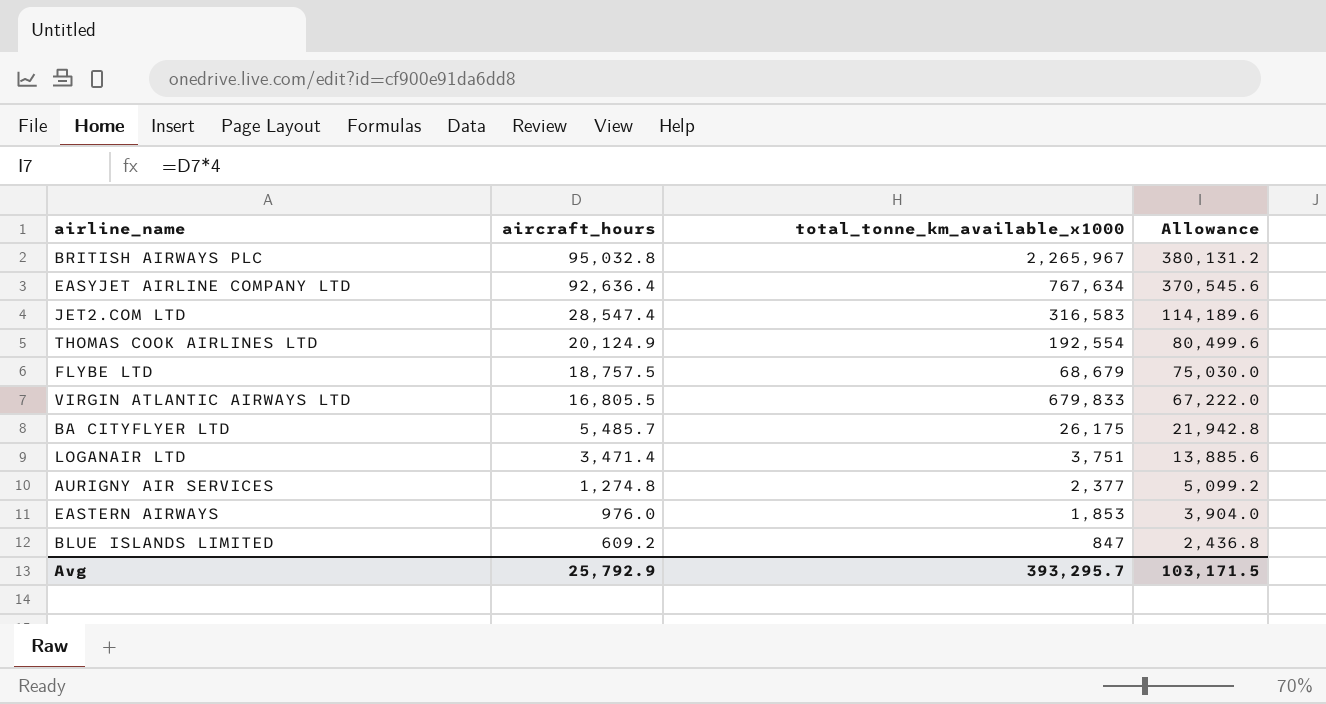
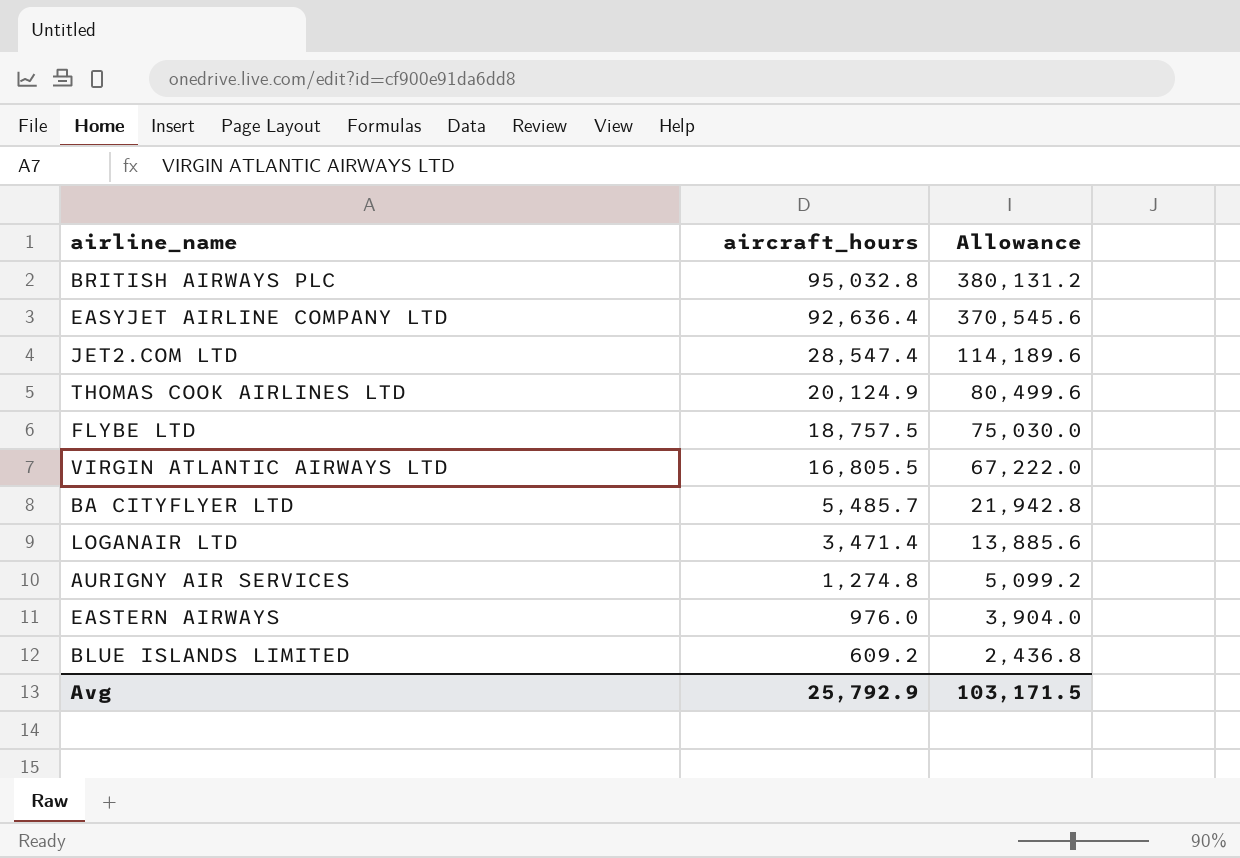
column total_tonne_km_available_x1000 | position: 3 -> none

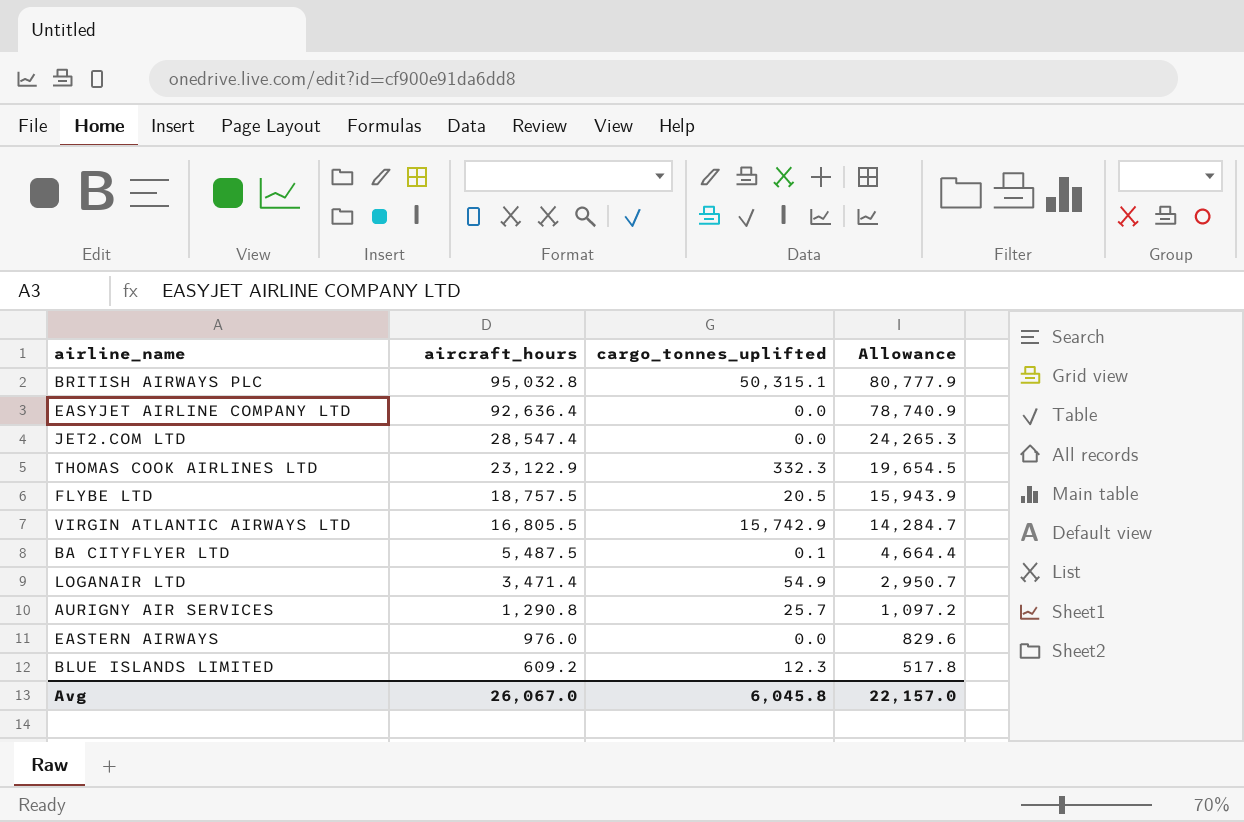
column cargo_tonnes_uplifted | position: none -> 3
column Allowance | formula: [aircraft_hours] * 4 -> [aircraft_hours] * 0.85
THOMAS COOK AIRLINES LTD | aircraft_hours: 20,124.9 -> 23,122.9
BA CITYFLYER LTD | aircraft_hours: 5,485.7 -> 5,487.5
AURIGNY AIR SERVICES | aircraft_hours: 1,274.8 -> 1,290.8
Avg | aircraft_hours: 25,792.9 -> 26,067.0
Avg | Allowance: 103,171.5 -> 22,157.0

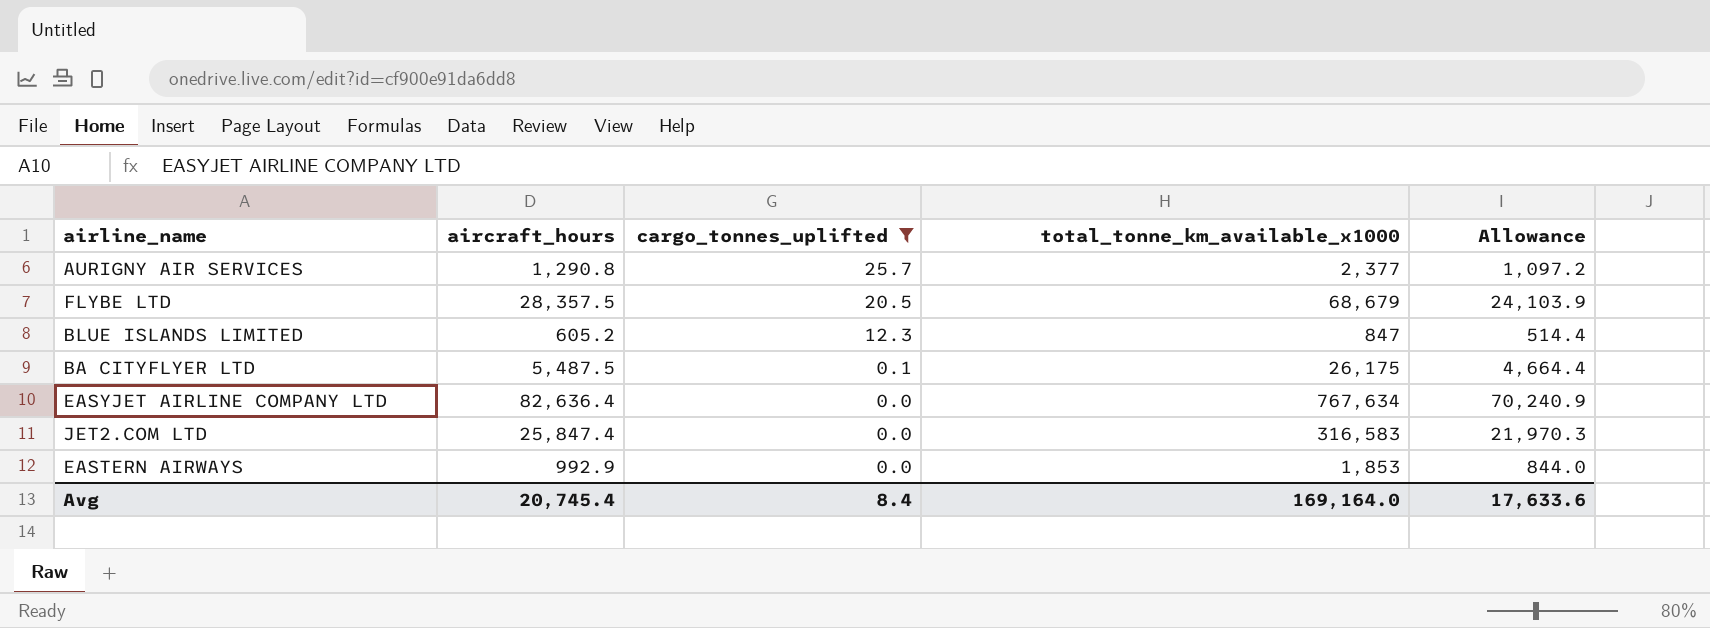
filter: none -> cargo_tonnes_uplifted <= 25.7
row order: aircraft_hours descending -> cargo_tonnes_uplifted descending
column total_tonne_km_available_x1000 | position: none -> 4
FLYBE LTD | aircraft_hours: 18,757.5 -> 28,357.5
FLYBE LTD | Allowance: 15,943.9 -> 24,103.9
BLUE ISLANDS LIMITED | aircraft_hours: 609.2 -> 605.2
BLUE ISLANDS LIMITED | Allowance: 517.8 -> 514.4
EASYJET AIRLINE COMPANY LTD | aircraft_hours: 92,636.4 -> 82,636.4
EASYJET AIRLINE COMPANY LTD | Allowance: 78,740.9 -> 70,240.9
JET2.COM LTD | aircraft_hours: 28,547.4 -> 25,847.4
JET2.COM LTD | Allowance: 24,265.3 -> 21,970.3
EASTERN AIRWAYS | aircraft_hours: 976.0 -> 992.9
EASTERN AIRWAYS | Allowance: 829.6 -> 844.0
Avg | aircraft_hours: 26,067.0 -> 20,745.4
Avg | cargo_tonnes_uplifted: 6,045.8 -> 8.4
Avg | Allowance: 22,157.0 -> 17,633.6

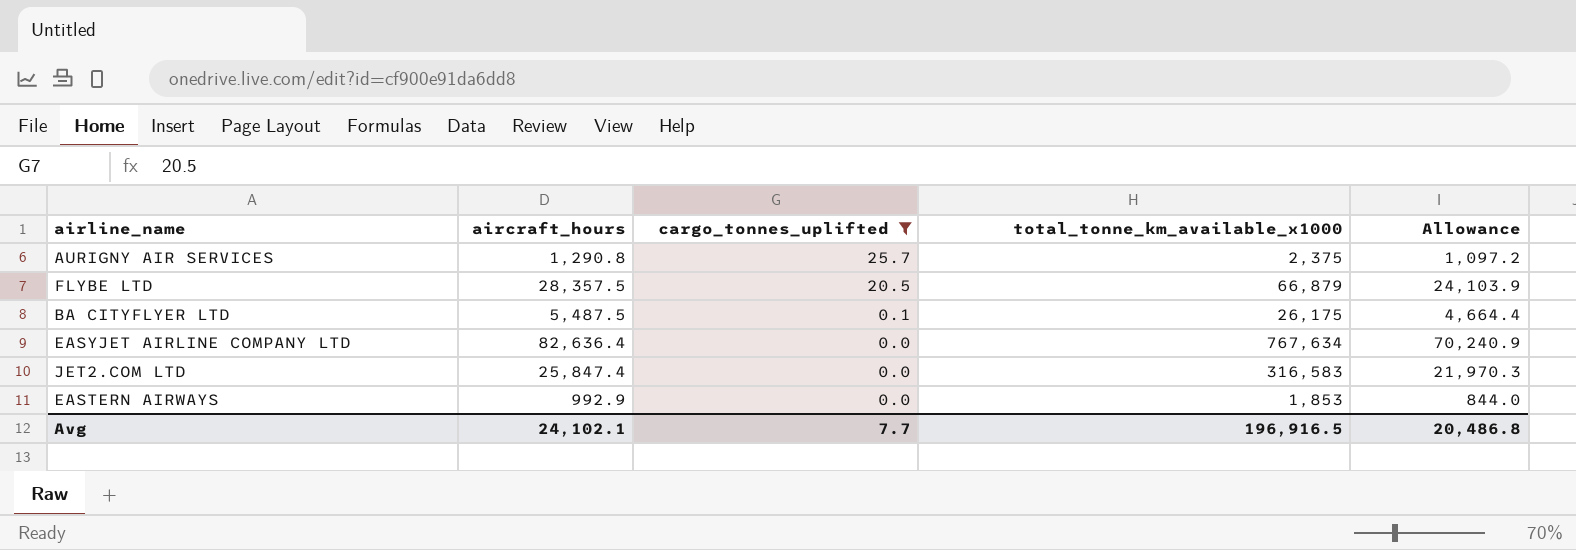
row BLUE ISLANDS LIMITED: 605.2 | 12.3 | 847 | 514.4 -> none
AURIGNY AIR SERVICES | total_tonne_km_available_x1000: 2,377 -> 2,375
FLYBE LTD | total_tonne_km_available_x1000: 68,679 -> 66,879
Avg | aircraft_hours: 20,745.4 -> 24,102.1
Avg | cargo_tonnes_uplifted: 8.4 -> 7.7
Avg | total_tonne_km_available_x1000: 169,164.0 -> 196,916.5
Avg | Allowance: 17,633.6 -> 20,486.8

